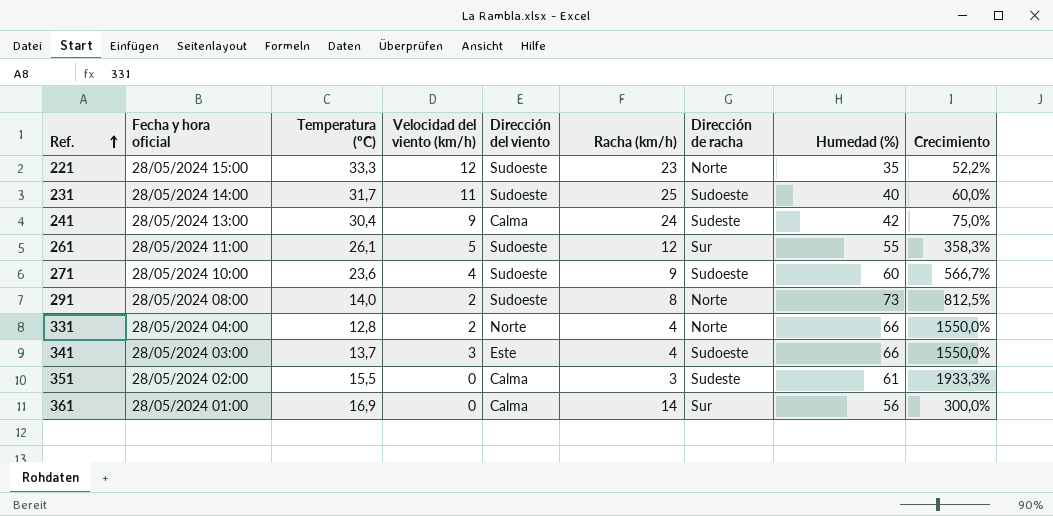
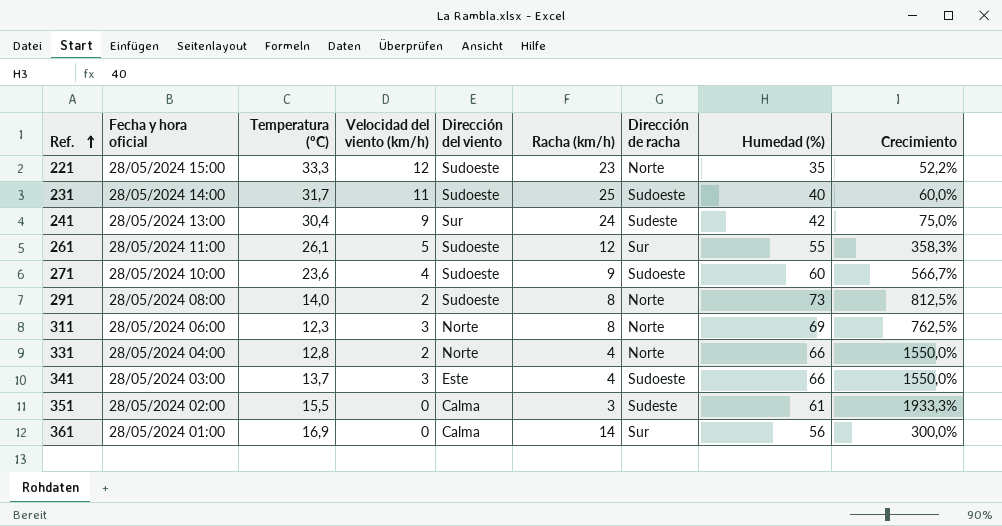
241 | Dirección del viento: Calma -> Sur
row 311: none -> 28/05/2024 06:00 | 12,3 | 3 | Norte | 8 | Norte | 69 | 762,5%

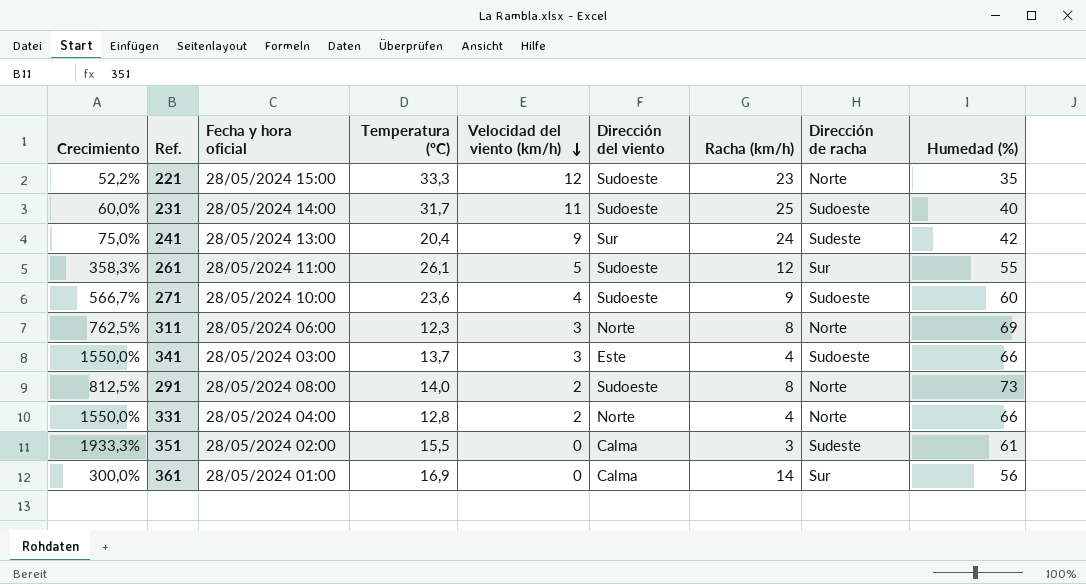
row order: Ref. ascending -> Velocidad del viento (km/h) descending
column Crecimiento | position: 9 -> 1
241 | Temperatura (ºC): 30,4 -> 20,4

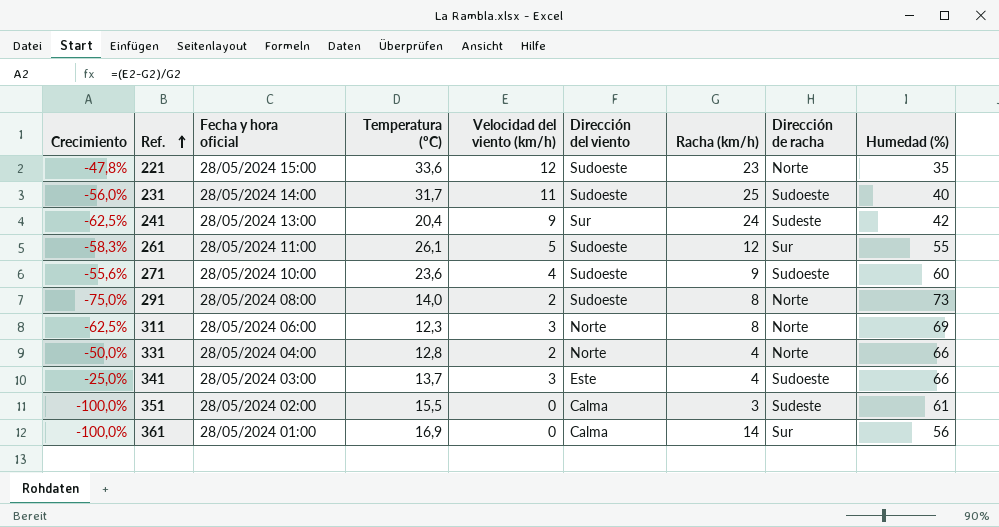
row order: Velocidad del viento (km/h) descending -> Ref. ascending
column Crecimiento | formula: ([Humedad (%)] - [Racha (km/h)]) / [Racha (km/h)] -> ([Velocidad del viento (km/h)] - [Racha (km/h)]) / [Racha (km/h)]
221 | Temperatura (ºC): 33,3 -> 33,6

